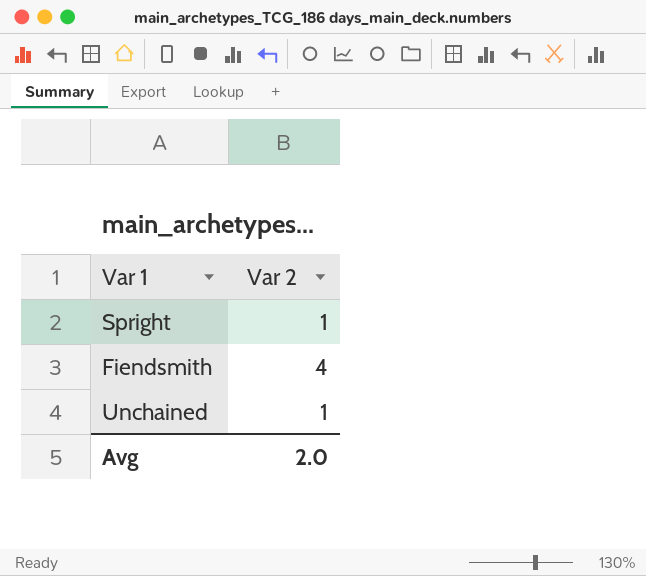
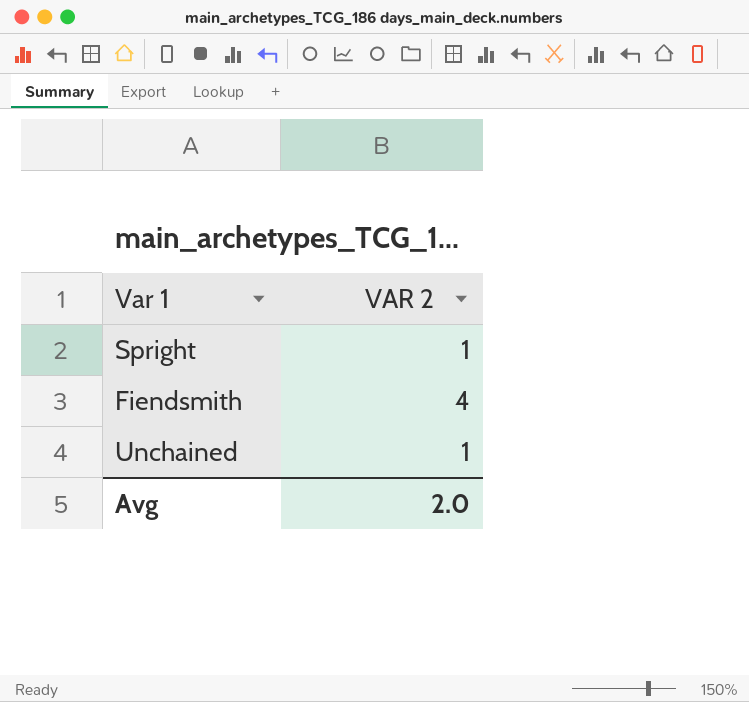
column name: Var 2 -> VAR 2

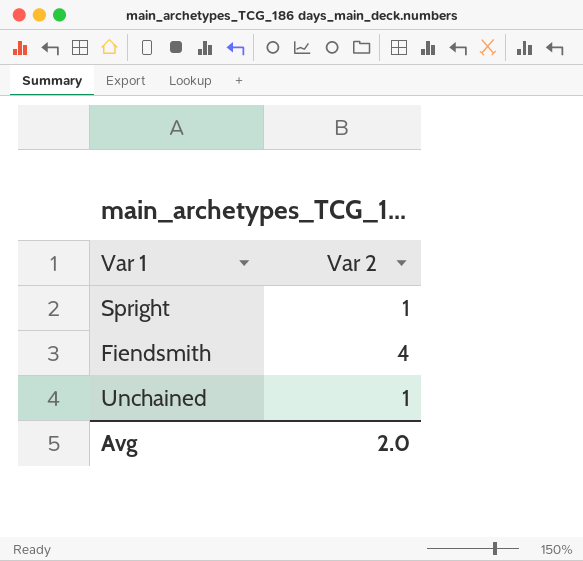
column name: VAR 2 -> Var 2

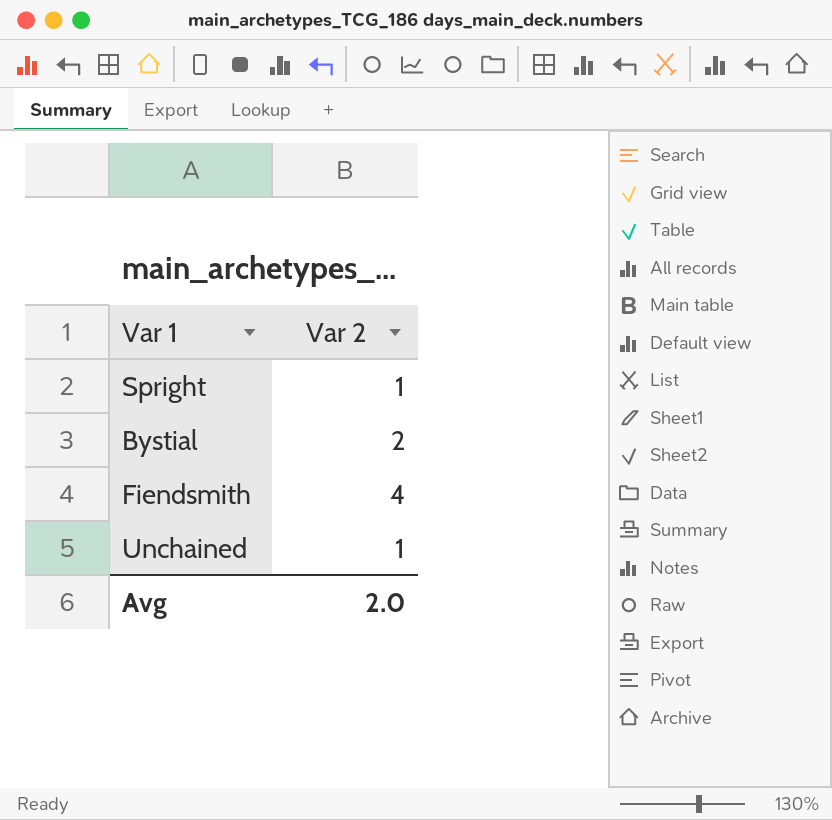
row Bystial: none -> 2

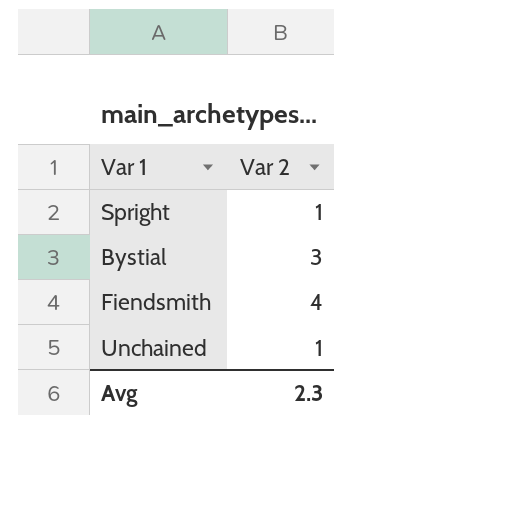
Bystial | Var 2: 2 -> 3
Avg | Var 2: 2.0 -> 2.3

